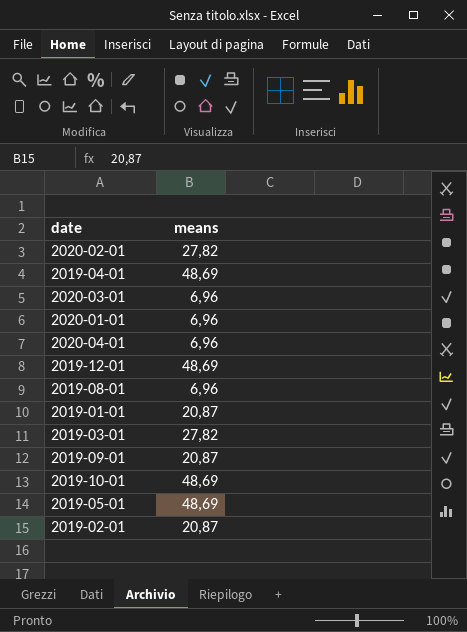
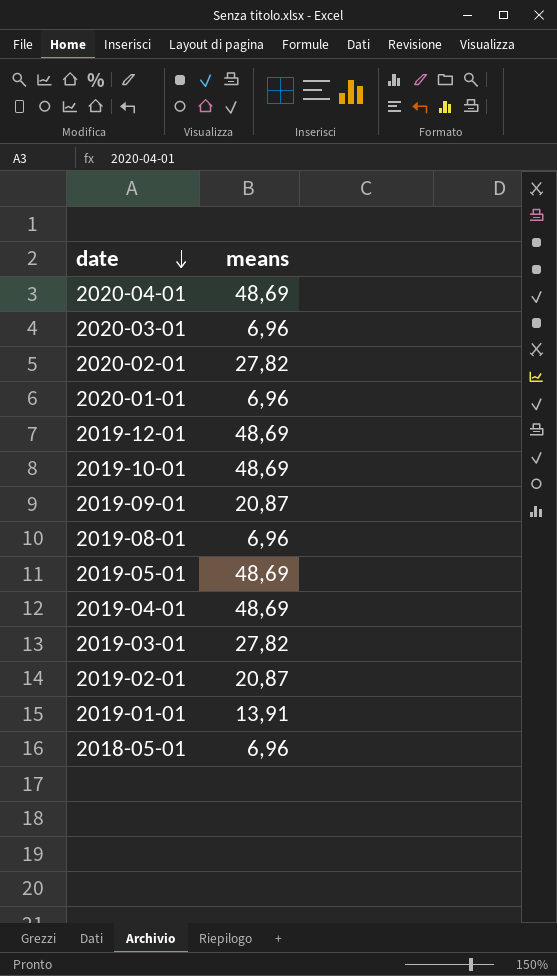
row order: none -> date descending
2020-04-01 | means: 6,96 -> 48,69
2019-01-01 | means: 20,87 -> 13,91
row 2018-05-01: none -> 6,96

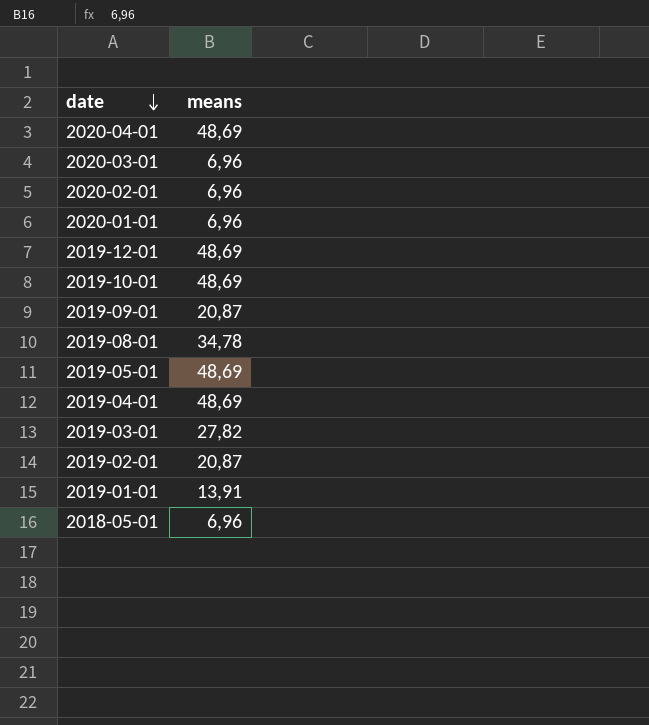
2020-02-01 | means: 27,82 -> 6,96
2019-08-01 | means: 6,96 -> 34,78

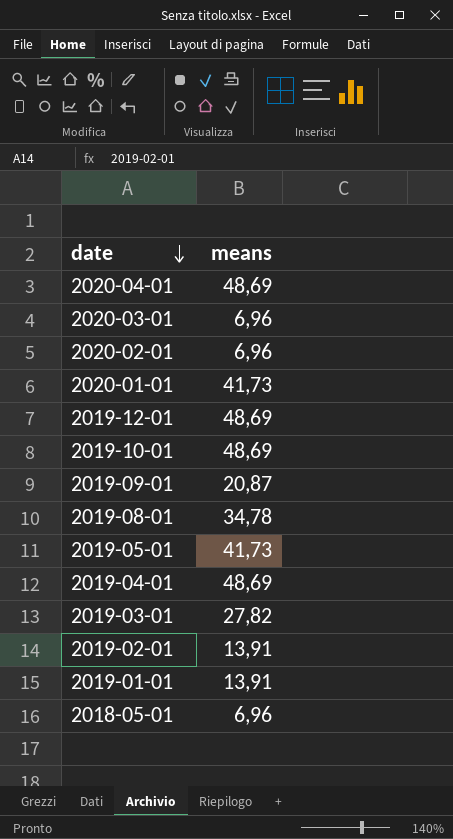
2020-01-01 | means: 6,96 -> 41,73
2019-05-01 | means: 48,69 -> 41,73
2019-02-01 | means: 20,87 -> 13,91

